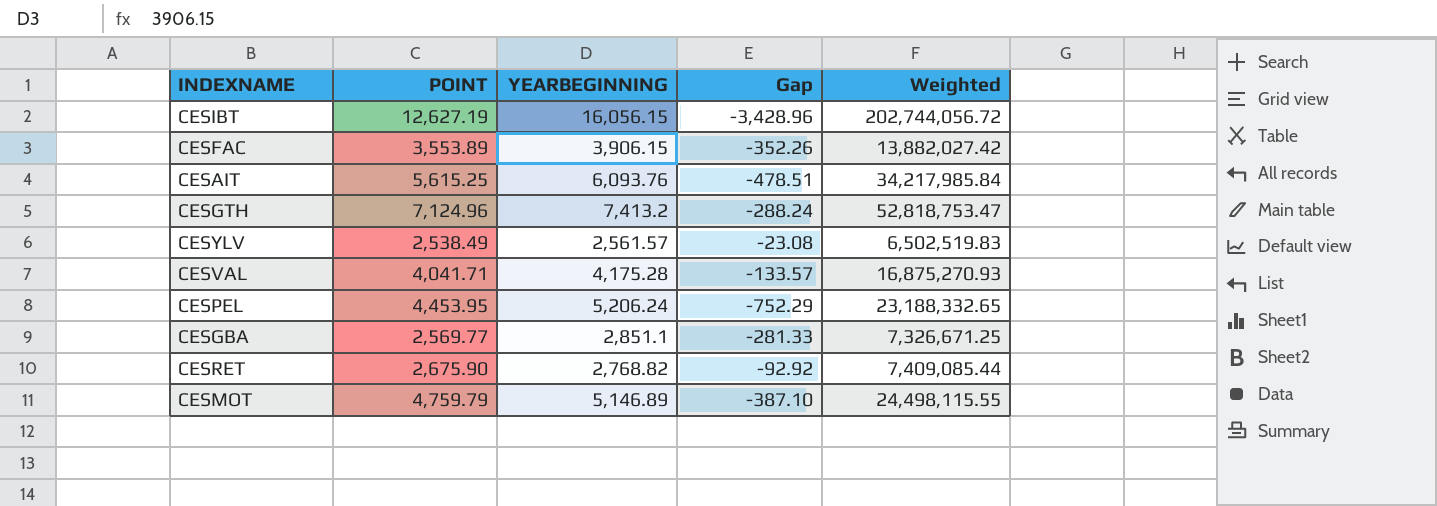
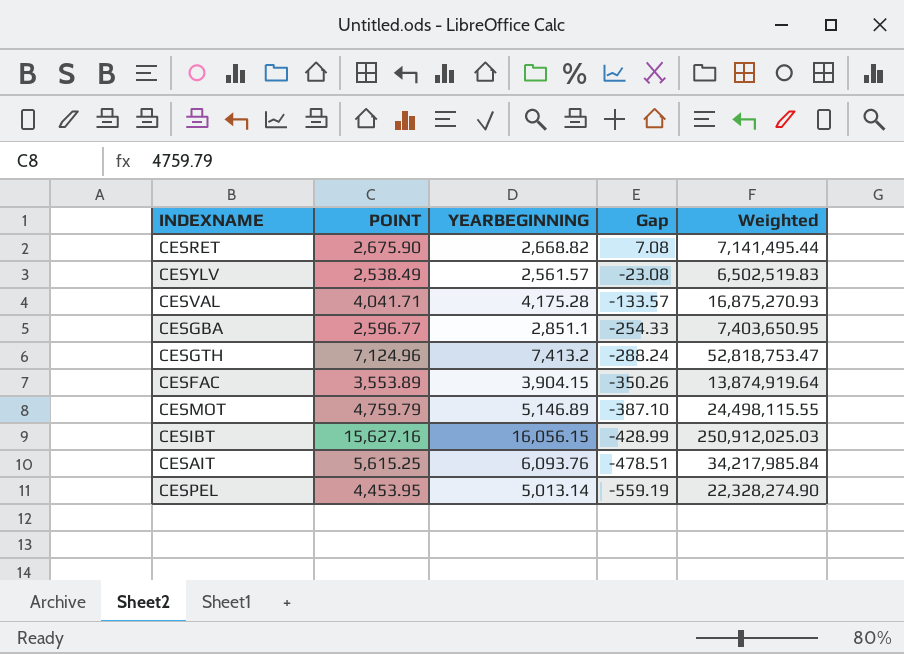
row order: none -> Gap descending
CESRET | YEARBEGINNING: 2,768.82 -> 2,668.82
CESRET | Gap: -92.92 -> 7.08
CESRET | Weighted: 7,409,085.44 -> 7,141,495.44
CESGBA | POINT: 2,569.77 -> 2,596.77
CESGBA | Gap: -281.33 -> -254.33
CESGBA | Weighted: 7,326,671.25 -> 7,403,650.95
CESFAC | YEARBEGINNING: 3,906.15 -> 3,904.15
CESFAC | Gap: -352.26 -> -350.26
CESFAC | Weighted: 13,882,027.42 -> 13,874,919.64
CESIBT | POINT: 12,627.19 -> 15,627.16
CESIBT | Gap: -3,428.96 -> -428.99
CESIBT | Weighted: 202,744,056.72 -> 250,912,025.03
CESPEL | YEARBEGINNING: 5,206.24 -> 5,013.14
CESPEL | Gap: -752.29 -> -559.19
CESPEL | Weighted: 23,188,332.65 -> 22,328,274.90

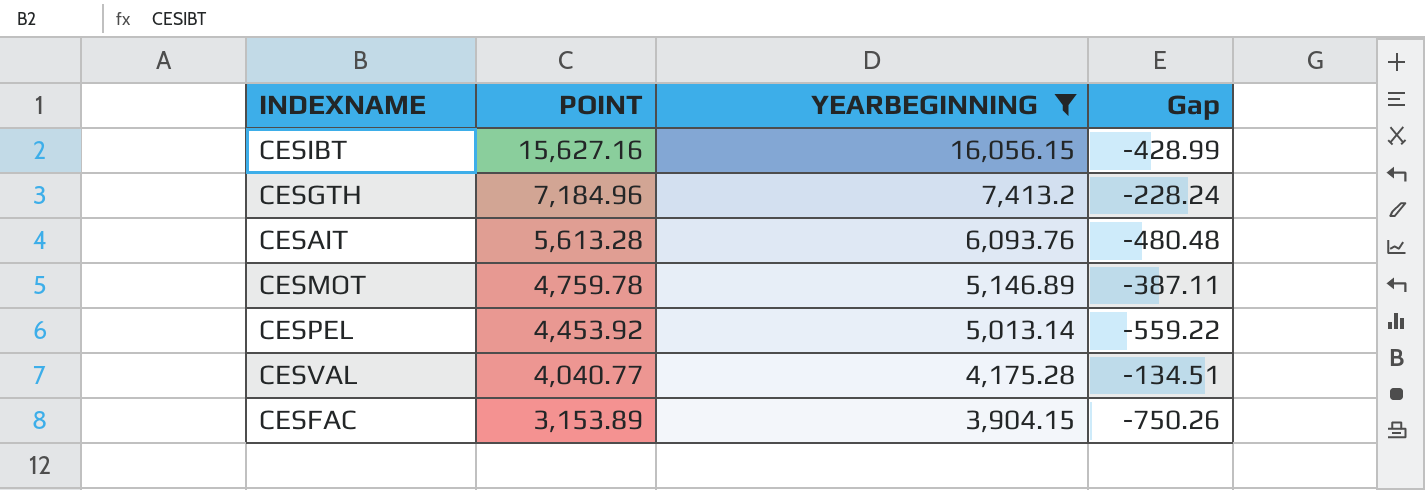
filter: none -> YEARBEGINNING >= 3,904.15
row order: Gap descending -> POINT descending
column Weighted | formula: [POINT] * [YEARBEGINNING] -> none
CESGTH | POINT: 7,124.96 -> 7,184.96
CESGTH | Gap: -288.24 -> -228.24
CESAIT | POINT: 5,615.25 -> 5,613.28
CESAIT | Gap: -478.51 -> -480.48
CESMOT | POINT: 4,759.79 -> 4,759.78
CESMOT | Gap: -387.10 -> -387.11
CESPEL | POINT: 4,453.95 -> 4,453.92
CESPEL | Gap: -559.19 -> -559.22
CESVAL | POINT: 4,041.71 -> 4,040.77
CESVAL | Gap: -133.57 -> -134.51
CESFAC | POINT: 3,553.89 -> 3,153.89
CESFAC | Gap: -350.26 -> -750.26

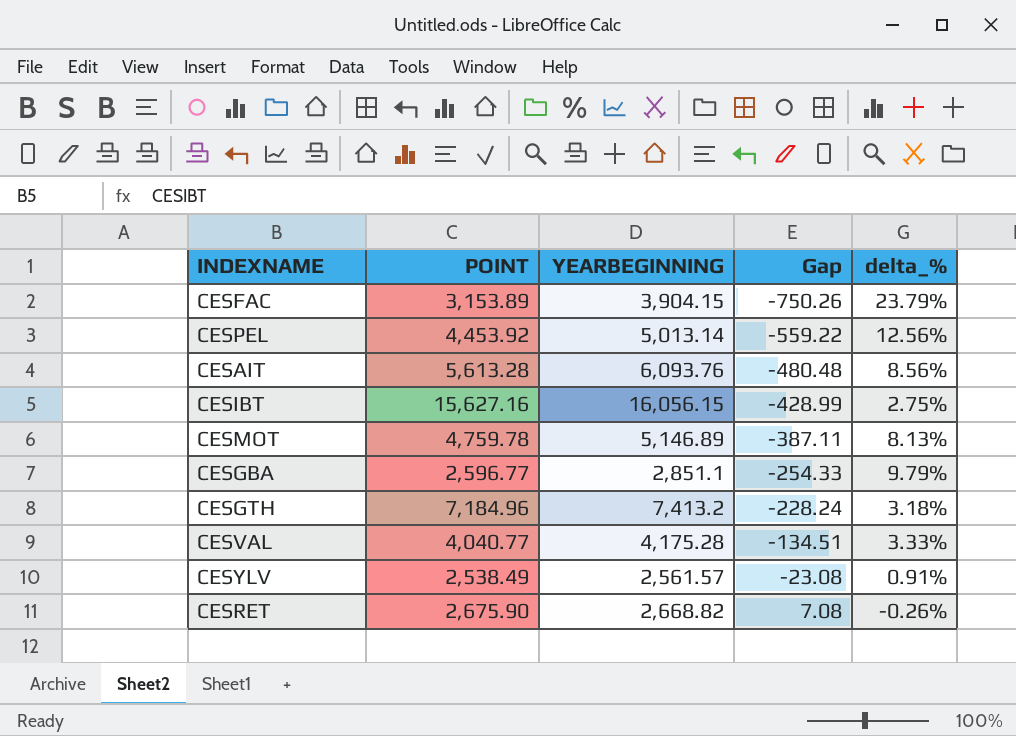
filter: YEARBEGINNING >= 3,904.15 -> none
row order: POINT descending -> Gap ascending
column delta_% | formula: none -> ([YEARBEGINNING] - [POINT]) / [POINT]

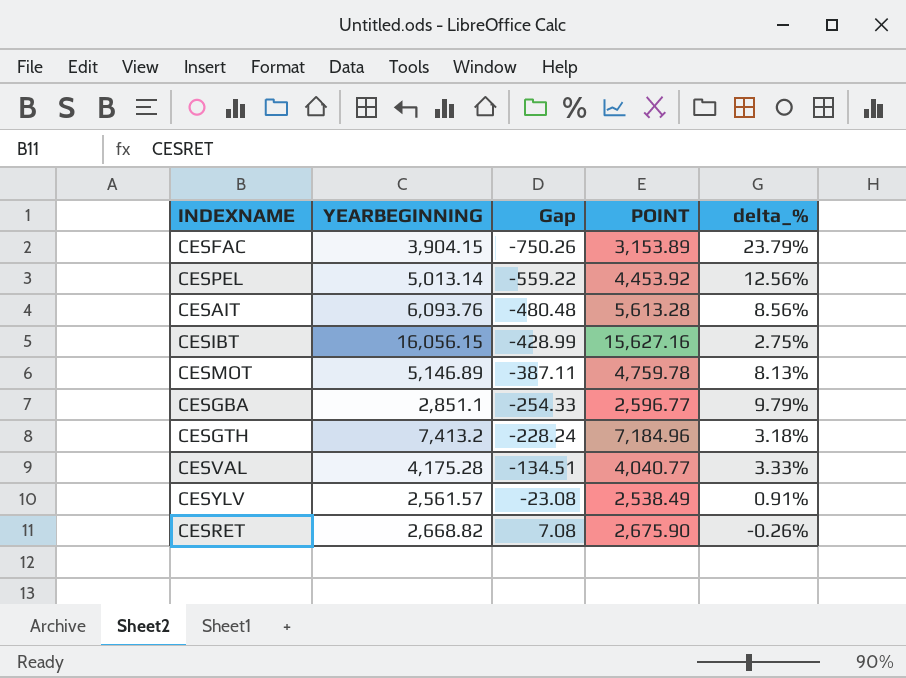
column POINT | position: 2 -> 4

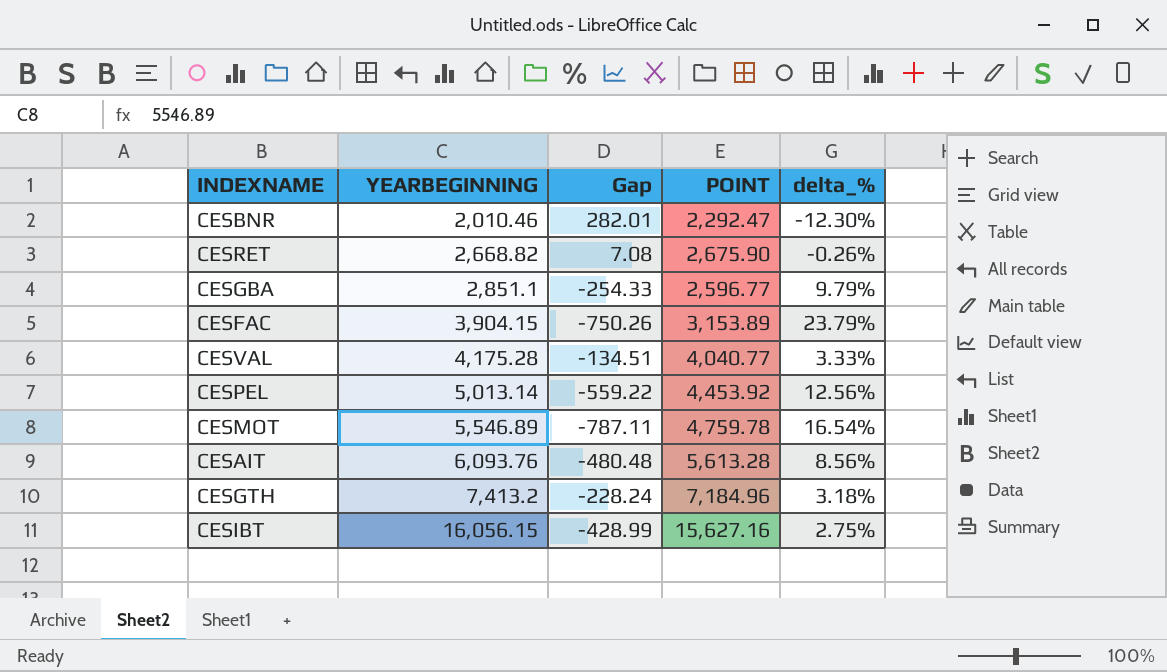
row order: Gap ascending -> YEARBEGINNING ascending
row CESYLV: 2,561.57 | -23.08 | 2,538.49 | 0.91% -> none
row CESBNR: none -> 2,010.46 | 282.01 | 2,292.47 | -12.30%
CESMOT | YEARBEGINNING: 5,146.89 -> 5,546.89
CESMOT | Gap: -387.11 -> -787.11
CESMOT | delta_%: 8.13% -> 16.54%

